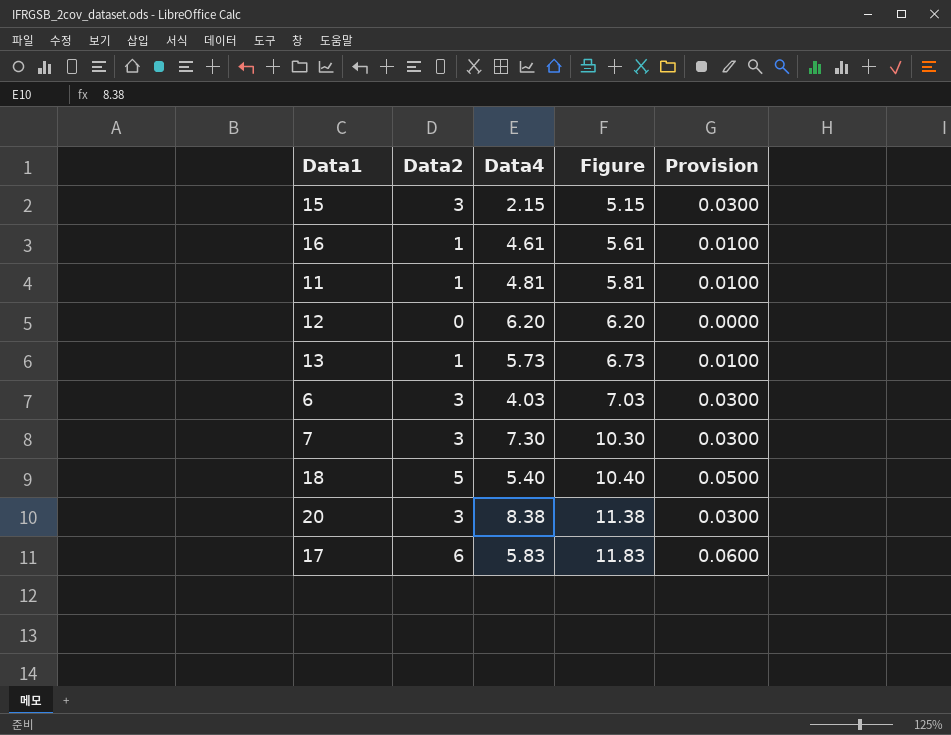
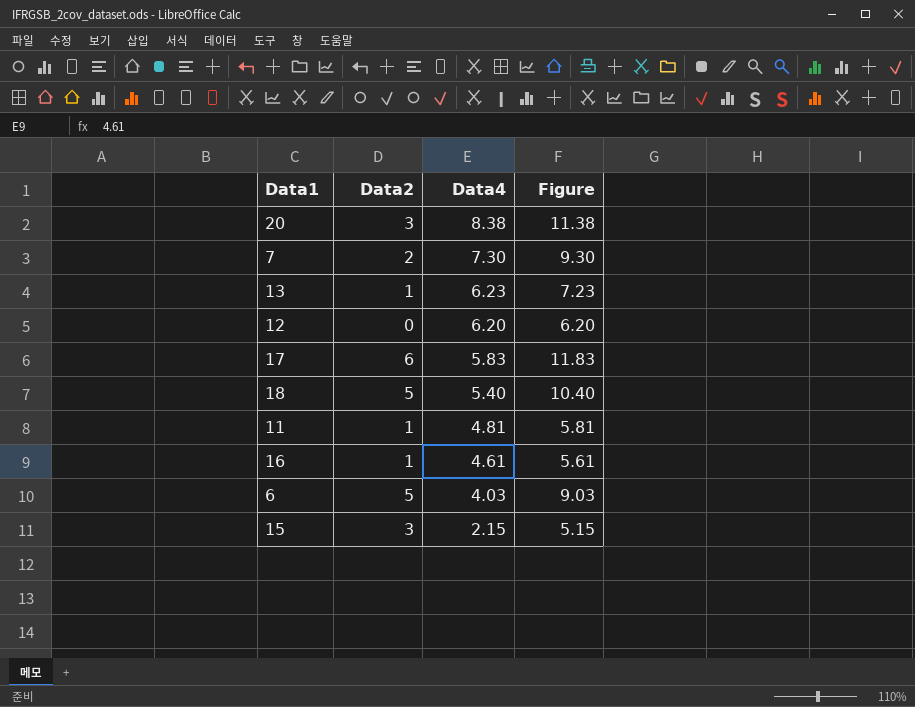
row order: Figure ascending -> Data4 descending
column Provision | formula: [Data2] * 0.01 -> none
7 | Data2: 3 -> 2
7 | Figure: 10.30 -> 9.30
13 | Data4: 5.73 -> 6.23
13 | Figure: 6.73 -> 7.23
6 | Data2: 3 -> 5
6 | Figure: 7.03 -> 9.03

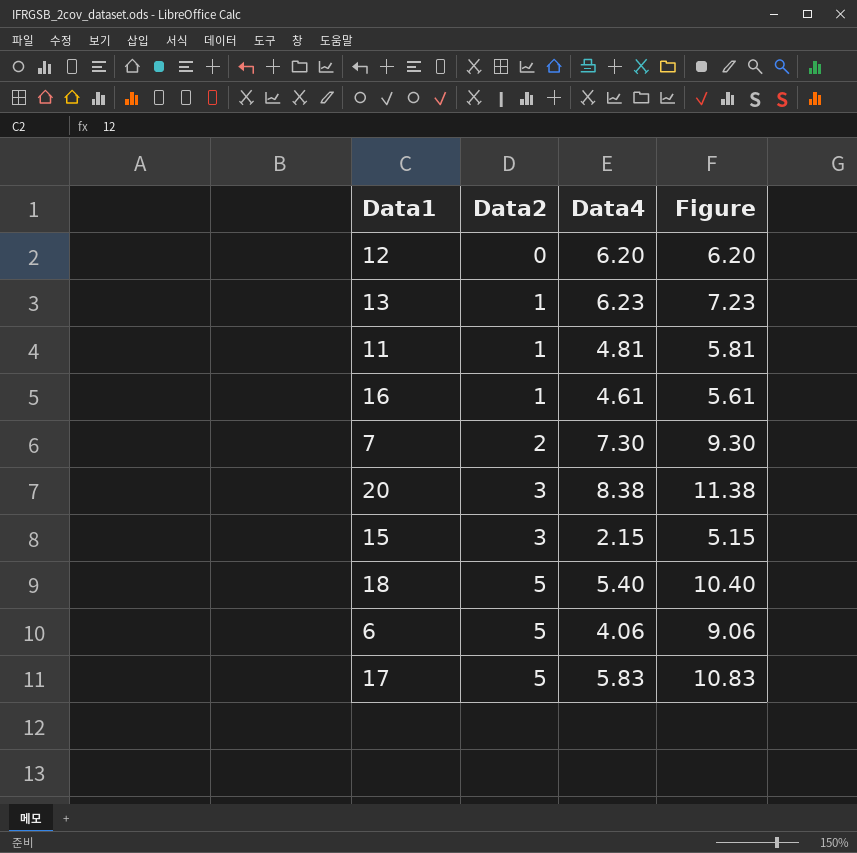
row order: Data4 descending -> Data2 ascending
6 | Data4: 4.03 -> 4.06
6 | Figure: 9.03 -> 9.06
17 | Data2: 6 -> 5
17 | Figure: 11.83 -> 10.83

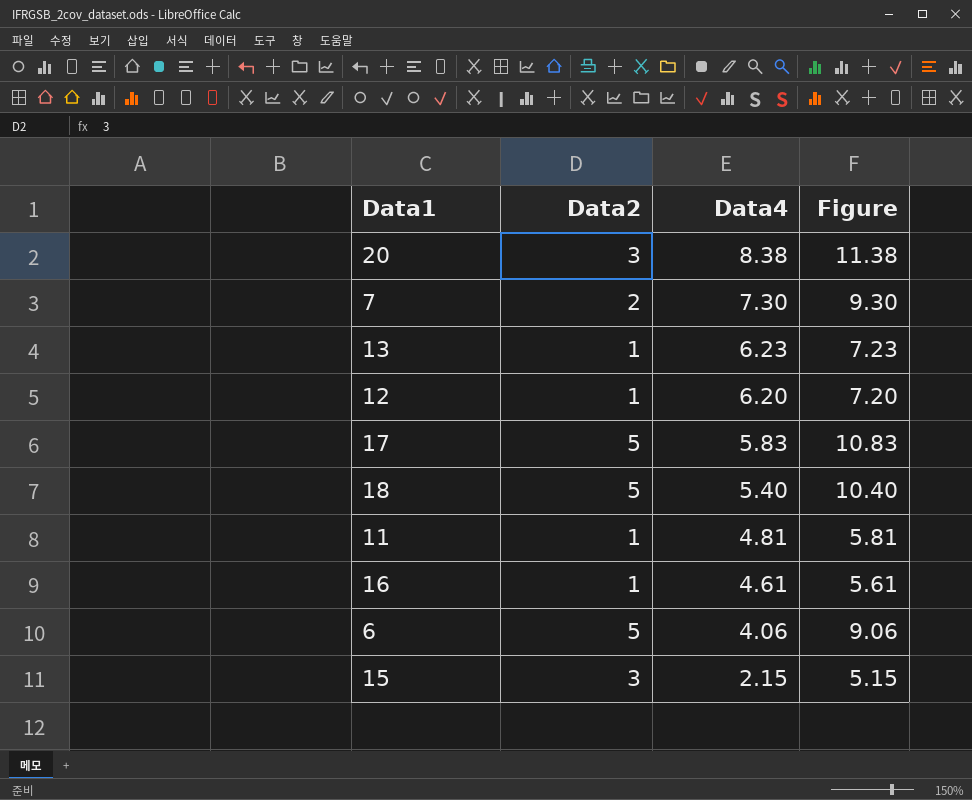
row order: Data2 ascending -> Data4 descending
12 | Data2: 0 -> 1
12 | Figure: 6.20 -> 7.20

